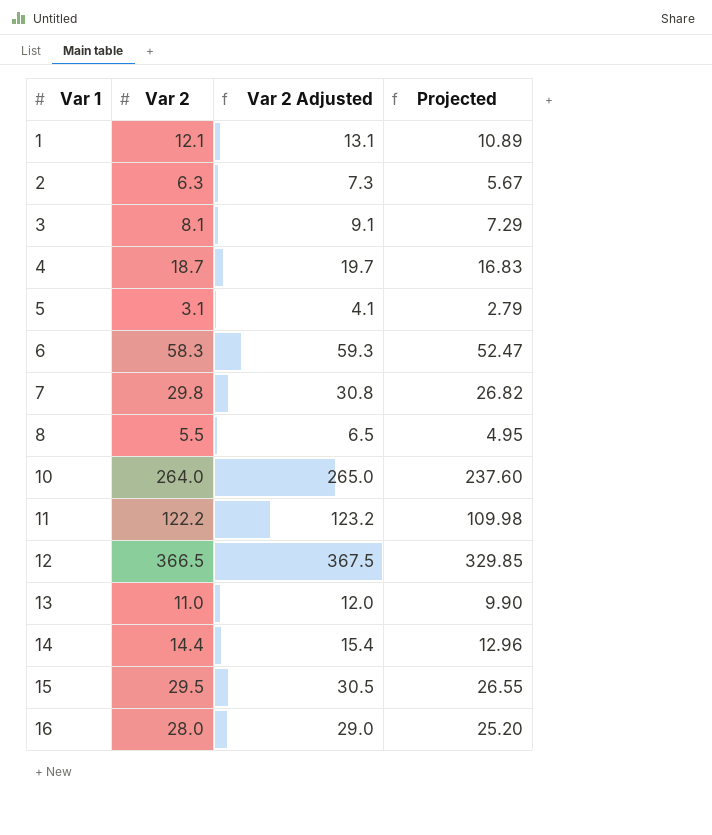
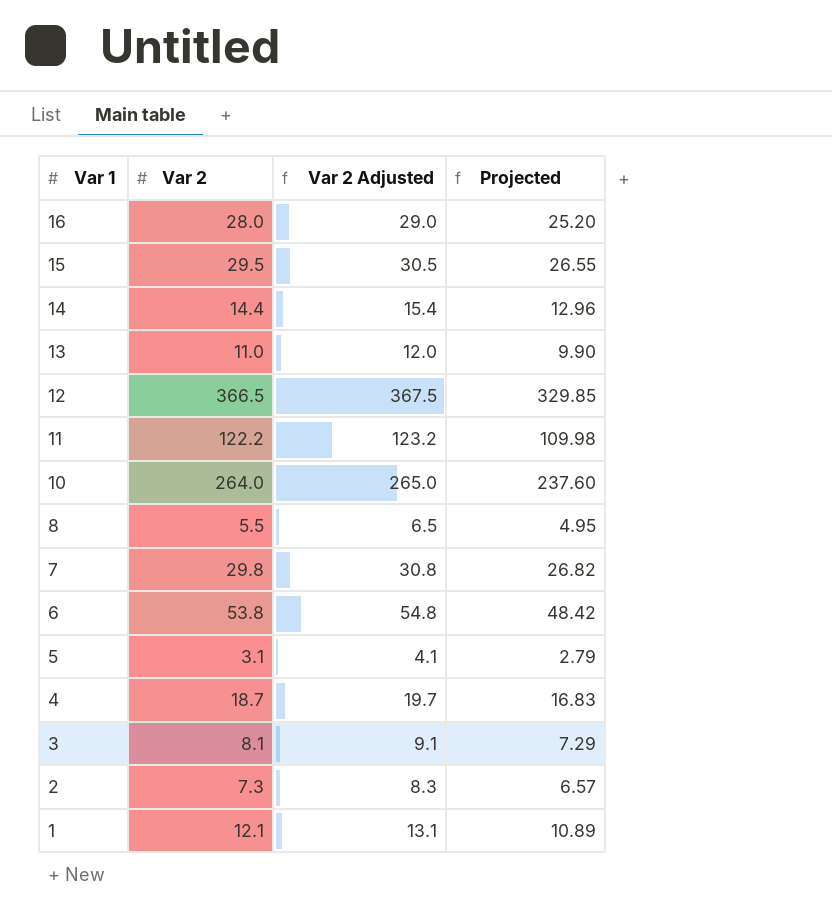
row order: Var 1 ascending -> Var 1 descending
6 | Var 2: 58.3 -> 53.8
6 | Var 2 Adjusted: 59.3 -> 54.8
6 | Projected: 52.47 -> 48.42
2 | Var 2: 6.3 -> 7.3
2 | Var 2 Adjusted: 7.3 -> 8.3
2 | Projected: 5.67 -> 6.57

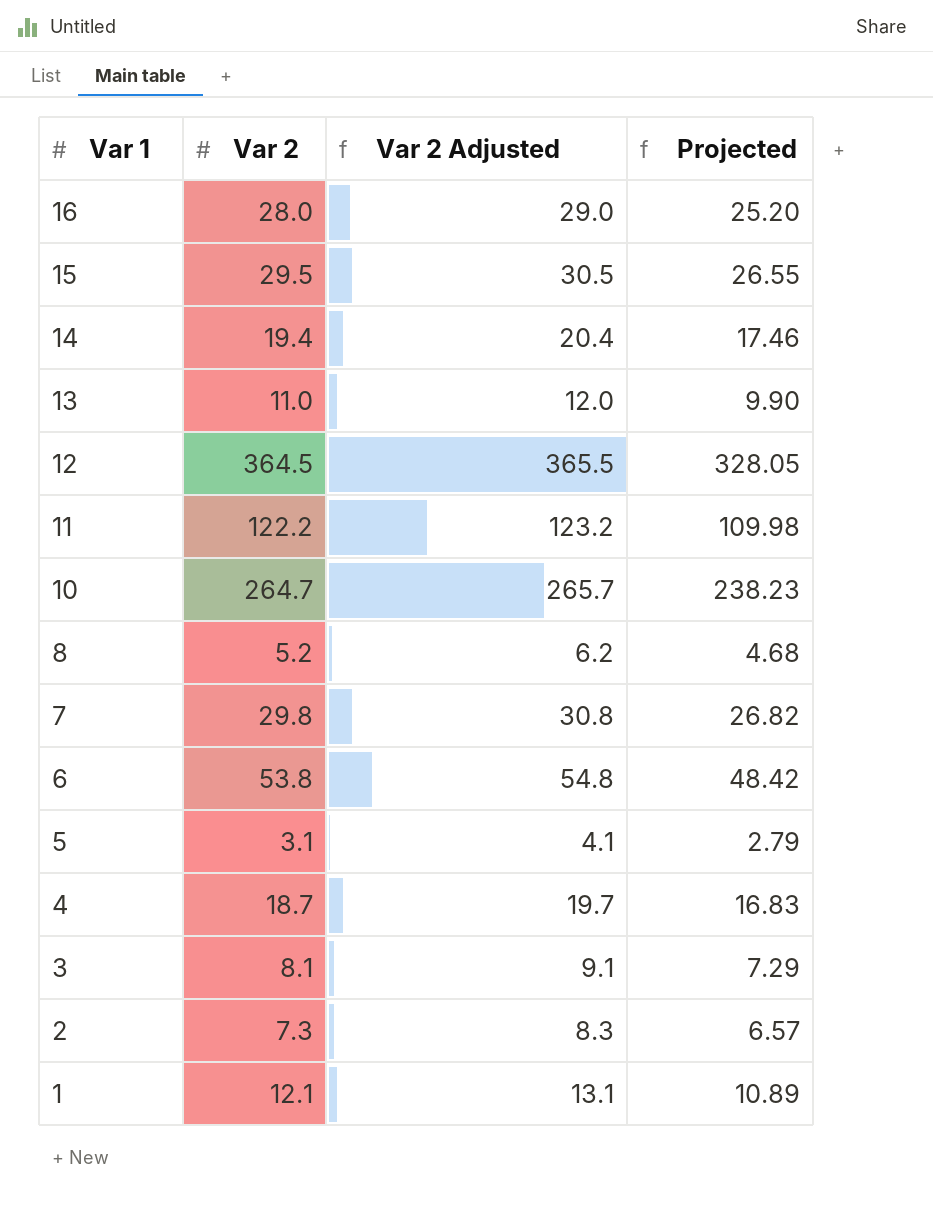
14 | Var 2: 14.4 -> 19.4
14 | Var 2 Adjusted: 15.4 -> 20.4
14 | Projected: 12.96 -> 17.46
12 | Var 2: 366.5 -> 364.5
12 | Var 2 Adjusted: 367.5 -> 365.5
12 | Projected: 329.85 -> 328.05
10 | Var 2: 264.0 -> 264.7
10 | Var 2 Adjusted: 265.0 -> 265.7
10 | Projected: 237.60 -> 238.23
8 | Var 2: 5.5 -> 5.2
8 | Var 2 Adjusted: 6.5 -> 6.2
8 | Projected: 4.95 -> 4.68

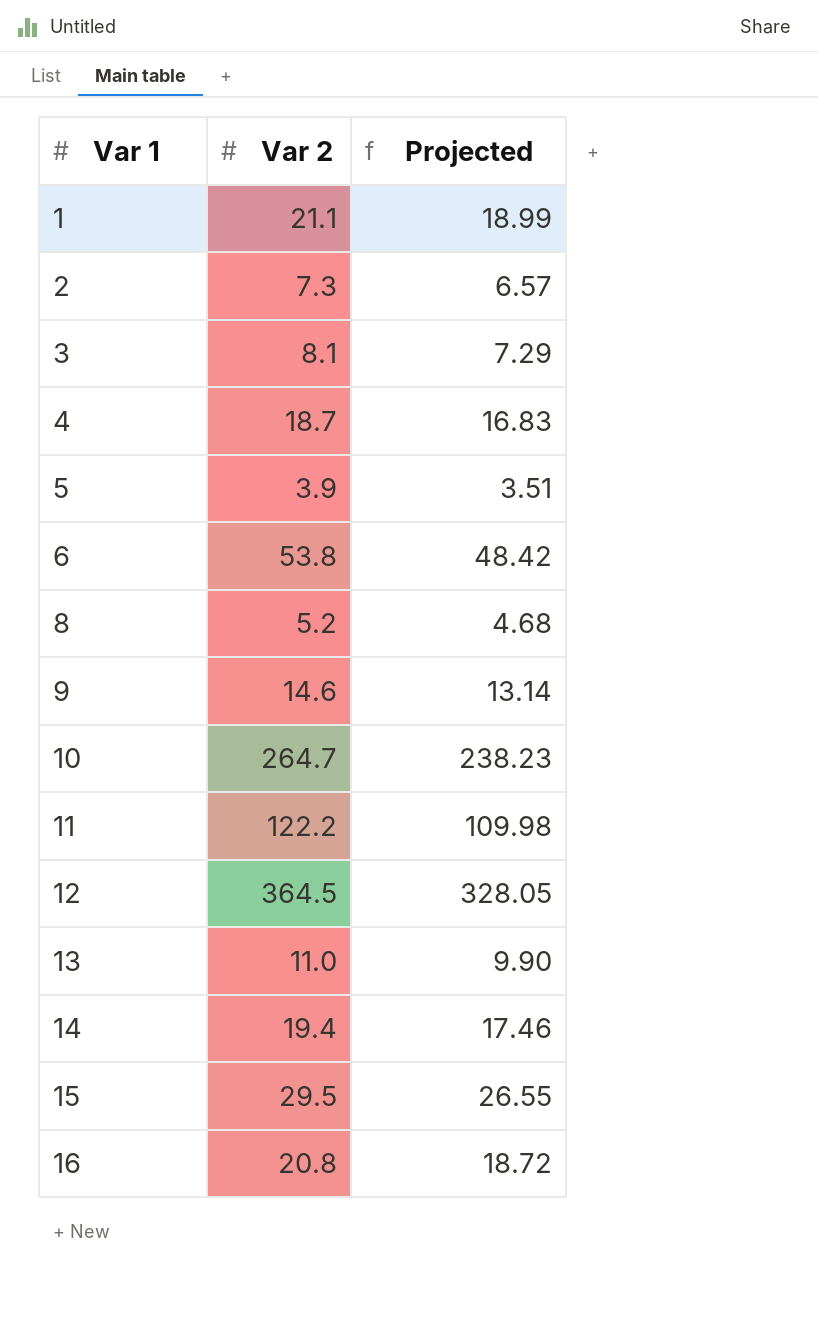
row order: Var 1 descending -> Var 1 ascending
column Var 2 Adjusted | formula: [Var 2] + 1 -> none
row 7: 29.8 | 30.8 | 26.82 -> none
1 | Var 2: 12.1 -> 21.1
1 | Projected: 10.89 -> 18.99
5 | Var 2: 3.1 -> 3.9
5 | Projected: 2.79 -> 3.51
row 9: none -> 14.6 | 13.14
16 | Var 2: 28.0 -> 20.8
16 | Projected: 25.20 -> 18.72

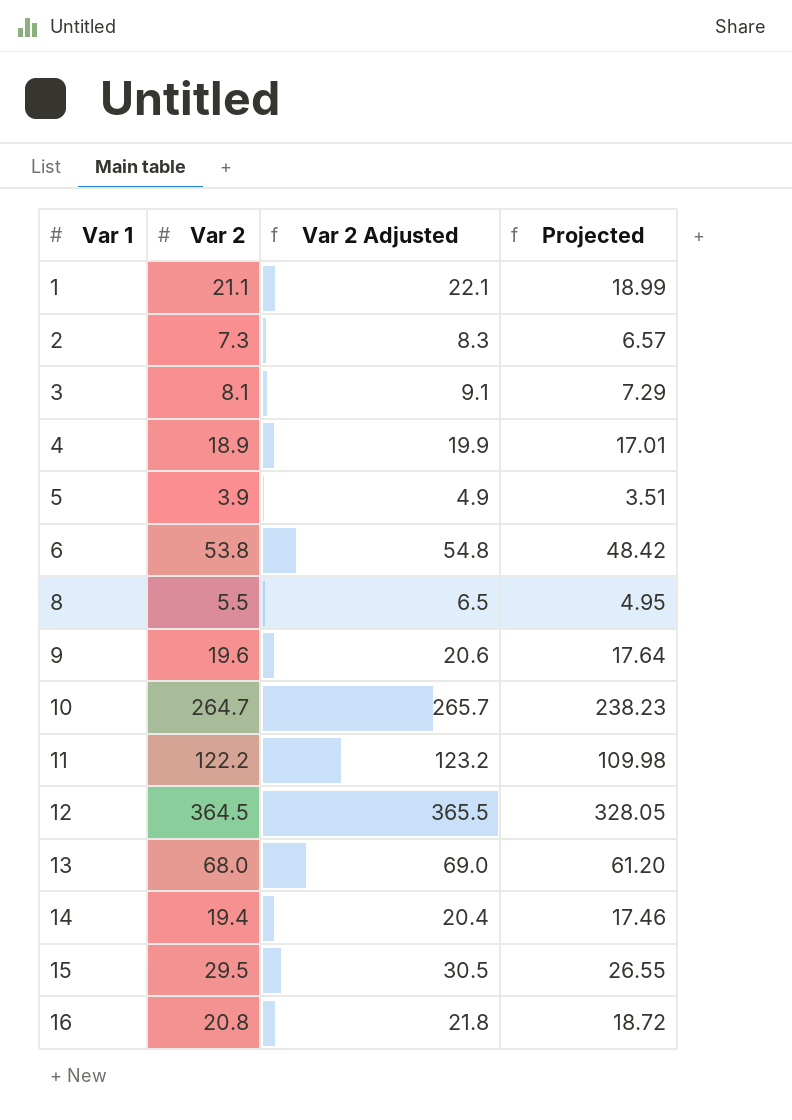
column Var 2 Adjusted | formula: none -> [Var 2] + 1
4 | Var 2: 18.7 -> 18.9
4 | Projected: 16.83 -> 17.01
8 | Var 2: 5.2 -> 5.5
8 | Projected: 4.68 -> 4.95
9 | Var 2: 14.6 -> 19.6
9 | Projected: 13.14 -> 17.64
13 | Var 2: 11.0 -> 68.0
13 | Projected: 9.90 -> 61.20

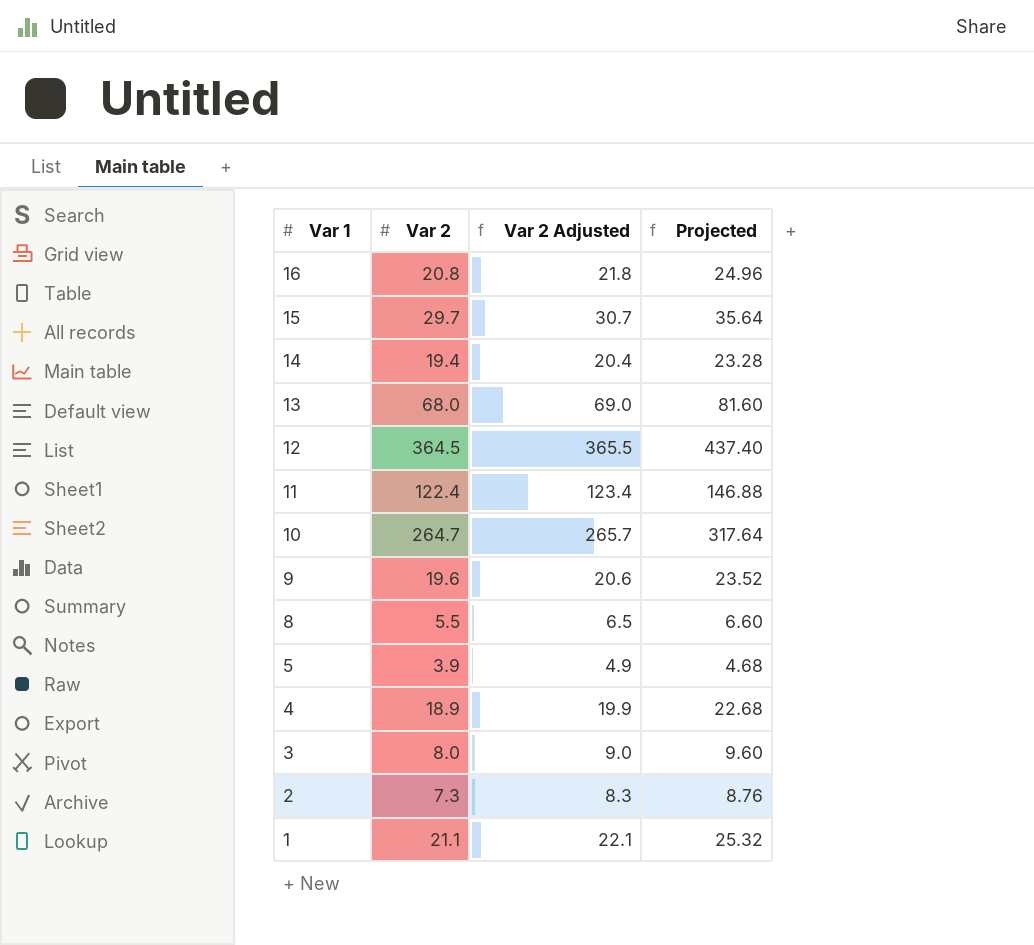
row order: Var 1 ascending -> Var 1 descending
column Projected | formula: [Var 2] * 0.9 -> [Var 2] * 1.2
row 6: 53.8 | 54.8 | 48.42 -> none
15 | Var 2: 29.5 -> 29.7
15 | Var 2 Adjusted: 30.5 -> 30.7
11 | Var 2: 122.2 -> 122.4
11 | Var 2 Adjusted: 123.2 -> 123.4
3 | Var 2: 8.1 -> 8.0
3 | Var 2 Adjusted: 9.1 -> 9.0

